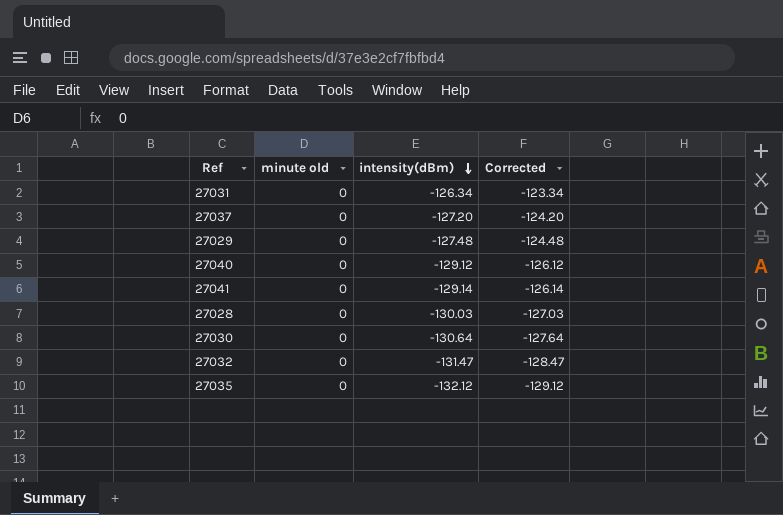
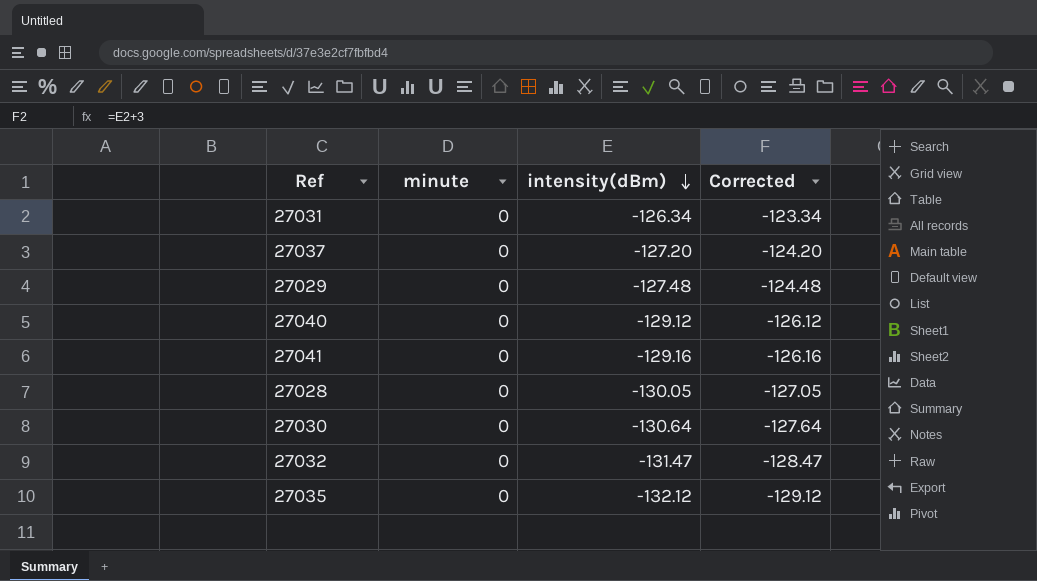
column name: minute old -> minute
27041 | intensity(dBm): -129.14 -> -129.16
27041 | Corrected: -126.14 -> -126.16
27028 | intensity(dBm): -130.03 -> -130.05
27028 | Corrected: -127.03 -> -127.05

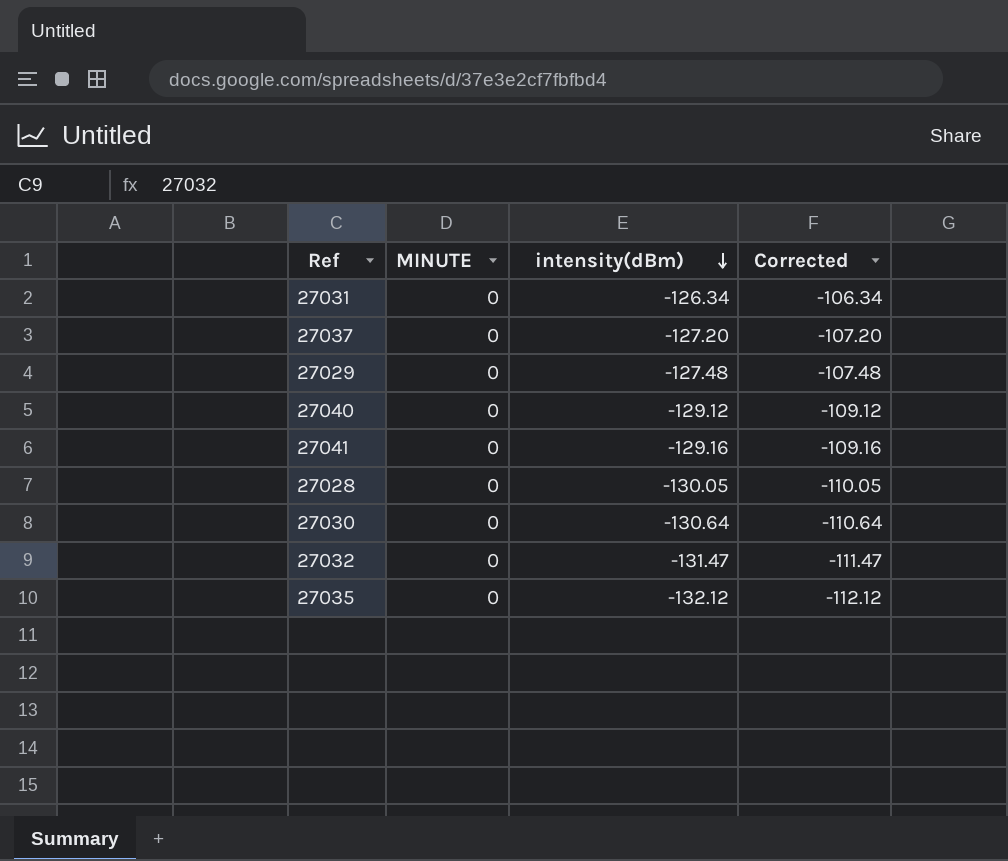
column name: minute -> MINUTE
column Corrected | formula: [intensity(dBm)] + 3 -> [intensity(dBm)] + 20

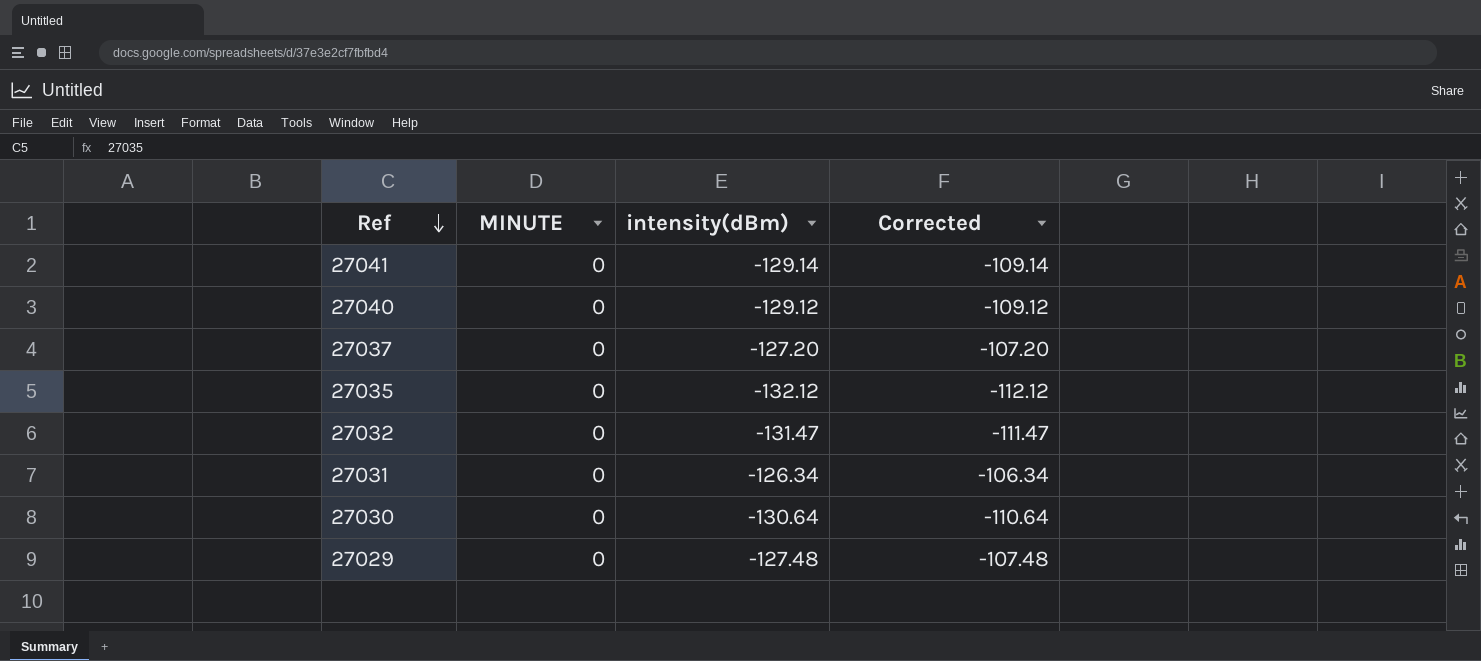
row order: intensity(dBm) descending -> Ref descending
row 27028: 0 | -130.05 | -110.05 -> none
27041 | intensity(dBm): -129.16 -> -129.14
27041 | Corrected: -109.16 -> -109.14

